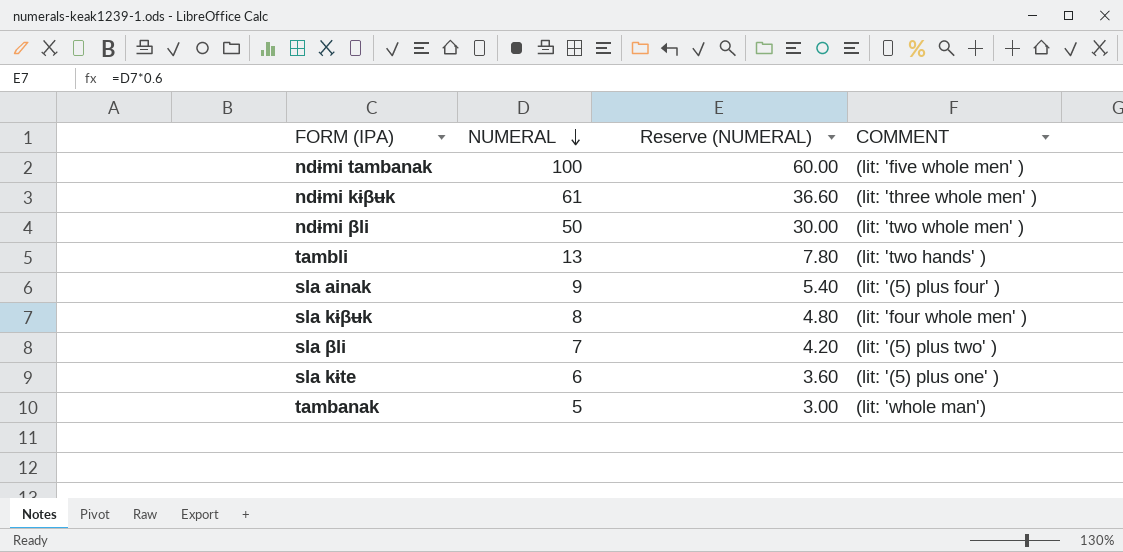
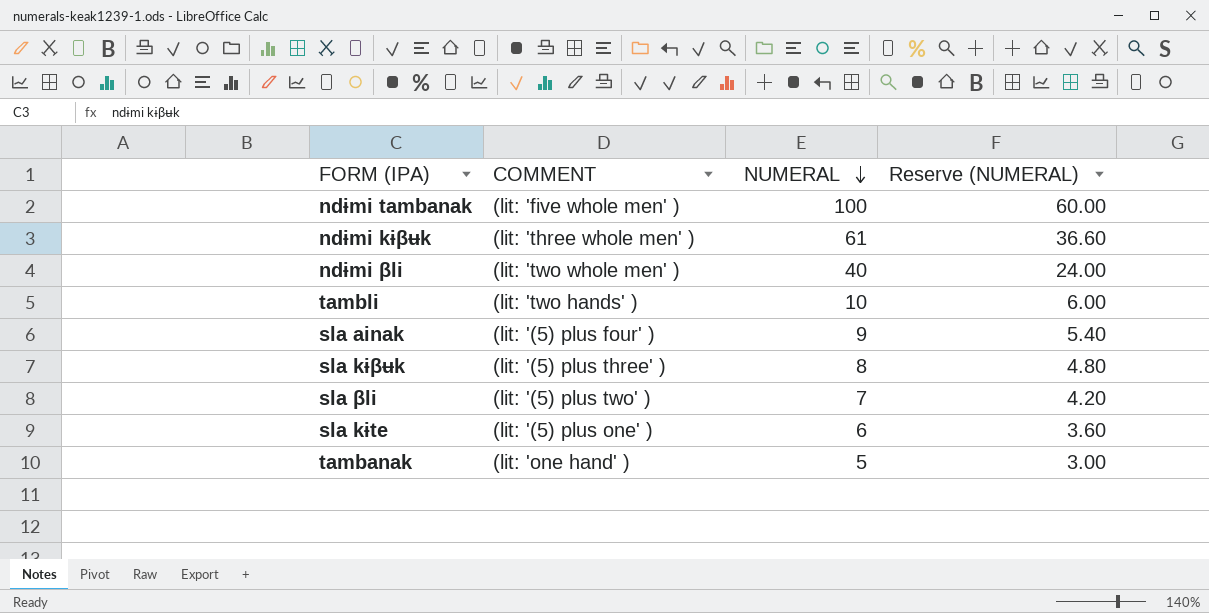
column COMMENT | position: 4 -> 2
ndɨmi βli | NUMERAL: 50 -> 40
ndɨmi βli | Reserve (NUMERAL): 30.00 -> 24.00
tambli | NUMERAL: 13 -> 10
tambli | Reserve (NUMERAL): 7.80 -> 6.00
sla kɨβʉk | COMMENT: (lit: 'four whole men' ) -> (lit: '(5) plus three' )
tambanak | COMMENT: (lit: 'whole man') -> (lit: 'one hand' )

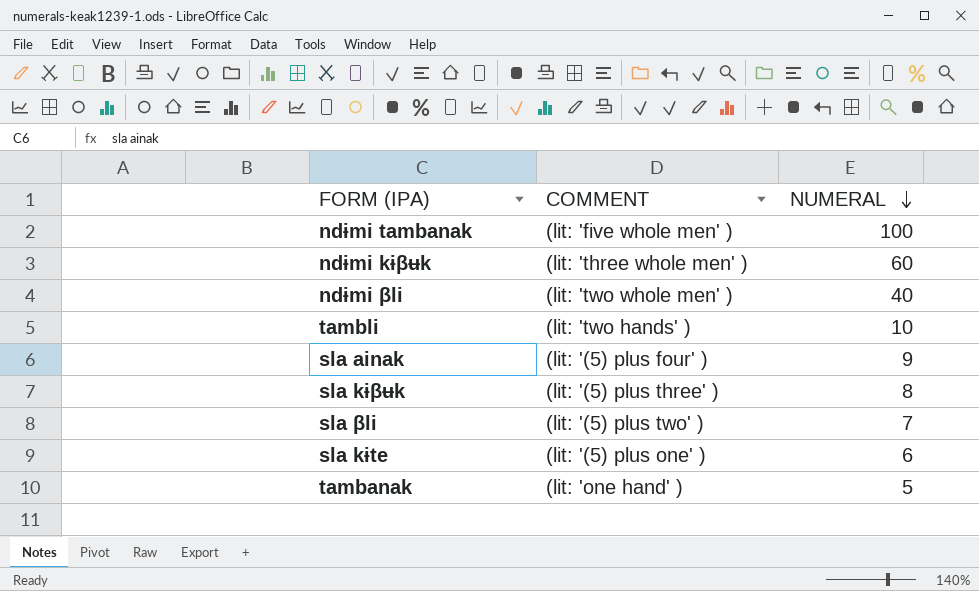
column Reserve (NUMERAL) | formula: [NUMERAL] * 0.6 -> none
ndɨmi kɨβʉk | NUMERAL: 61 -> 60

